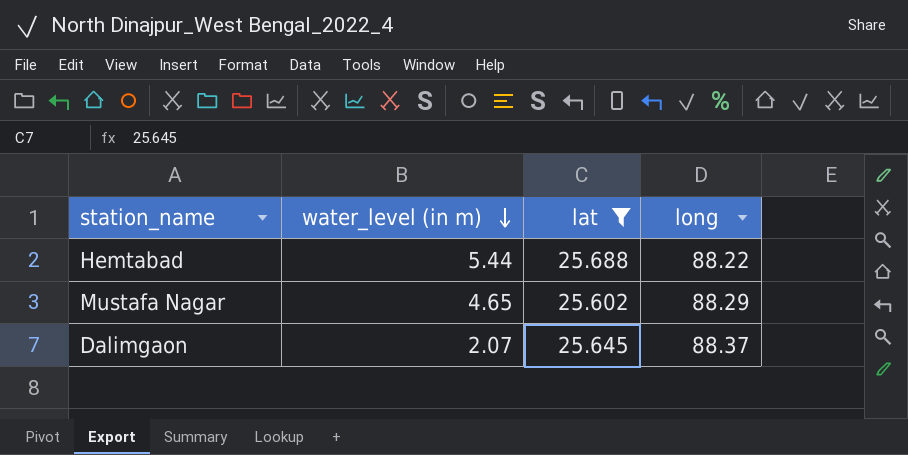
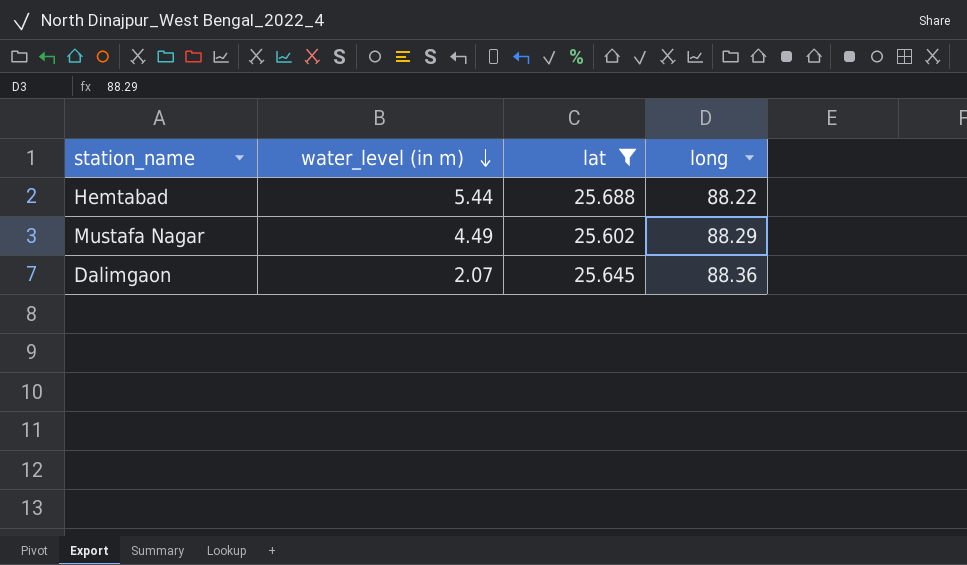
Mustafa Nagar | water_level (in m): 4.65 -> 4.49
Dalimgaon | long: 88.37 -> 88.36

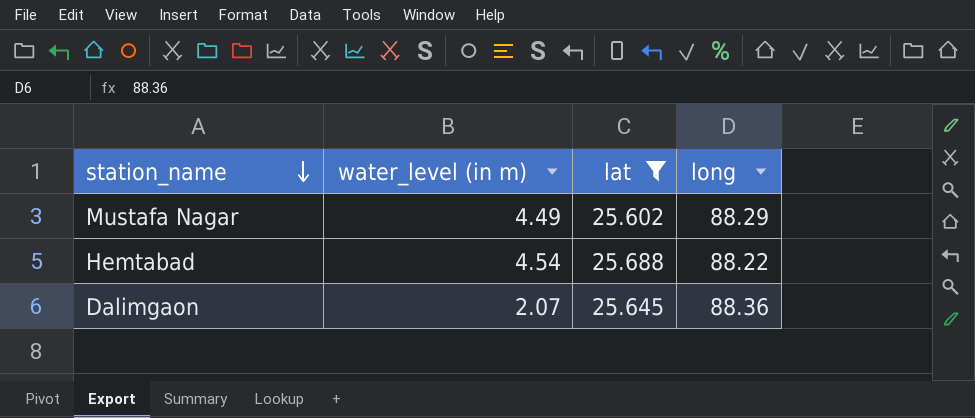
row order: water_level (in m) descending -> station_name descending
Hemtabad | water_level (in m): 5.44 -> 4.54

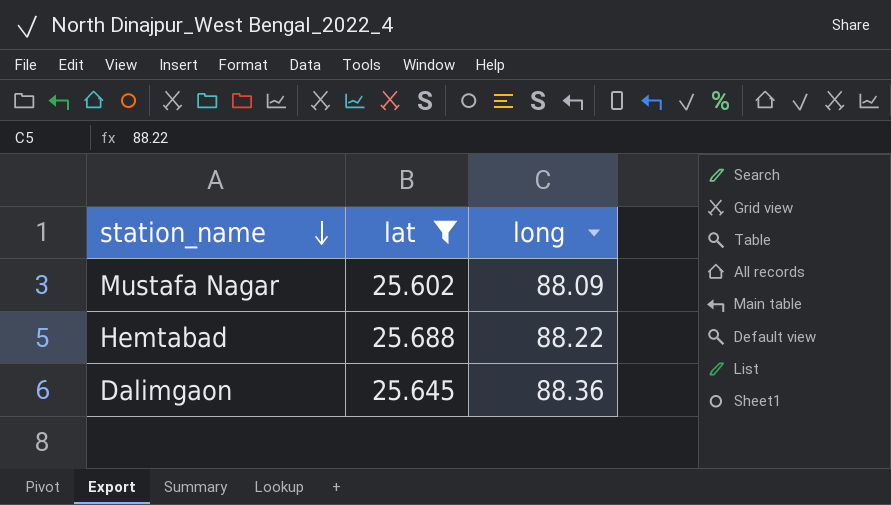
column water_level (in m) | position: 2 -> none
Mustafa Nagar | long: 88.29 -> 88.09

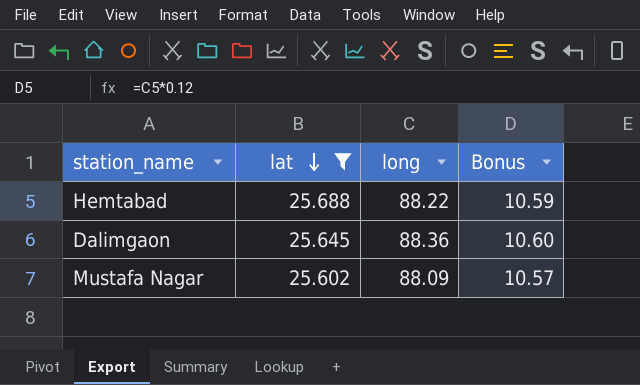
row order: station_name descending -> lat descending
column Bonus | formula: none -> [long] * 0.12

